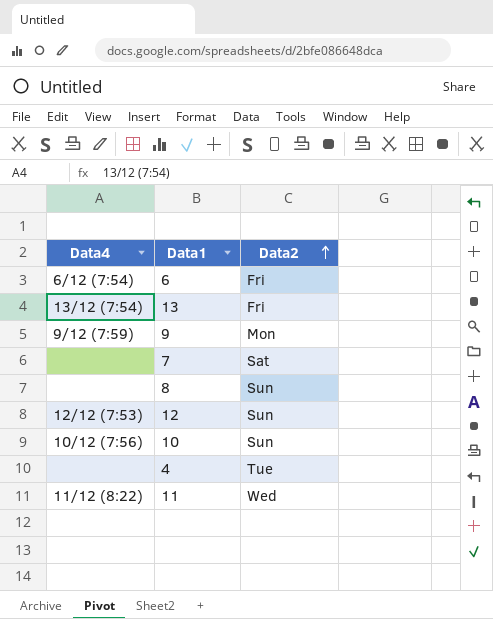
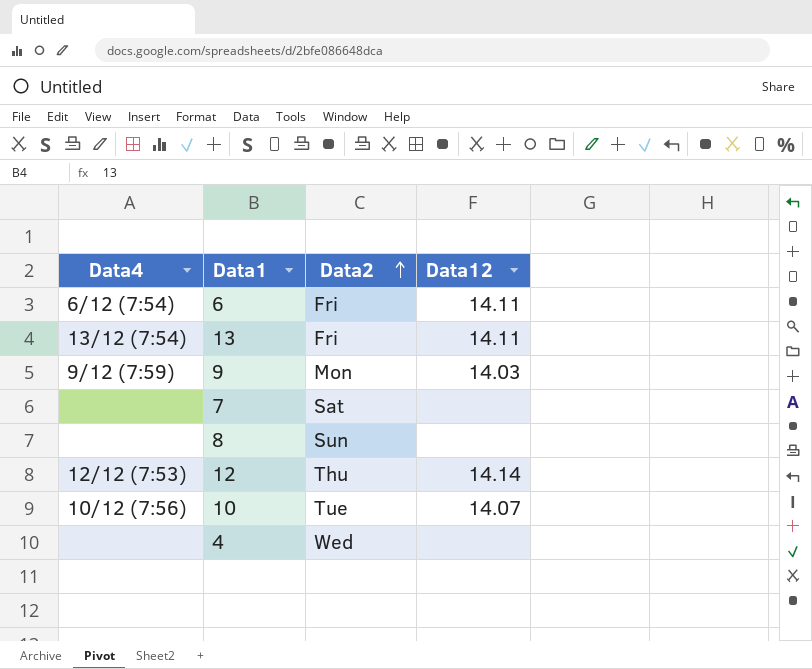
column Data12 | position: none -> 4
row 11: 11/12 (8:22) | Wed -> none
12 | Data2: Sun -> Thu
10 | Data2: Sun -> Tue
4 | Data2: Tue -> Wed

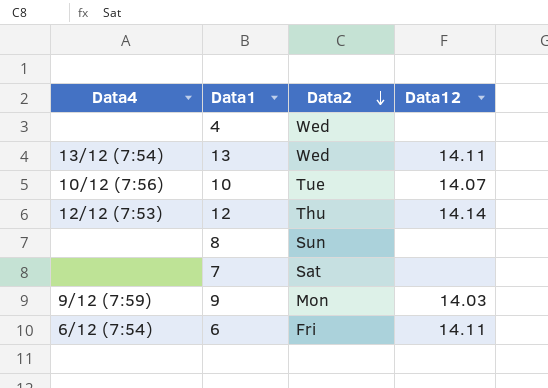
row order: Data2 ascending -> Data2 descending
13 | Data2: Fri -> Wed

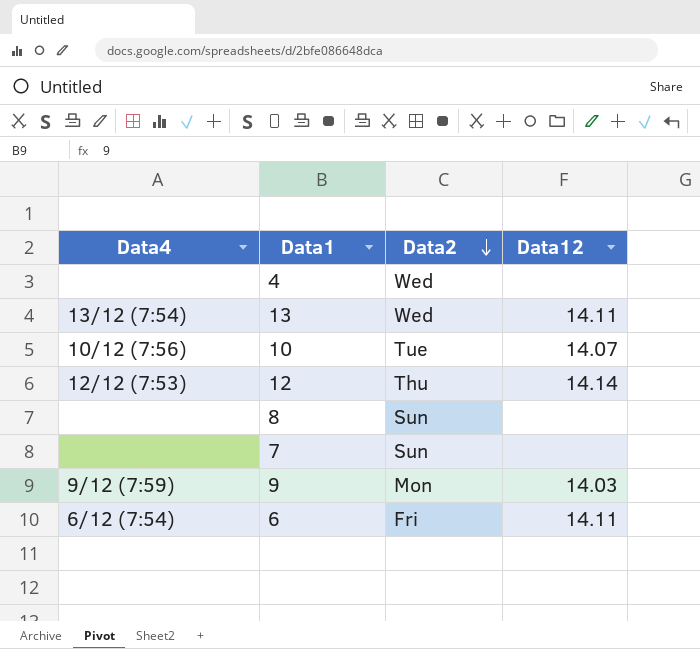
7 | Data2: Sat -> Sun

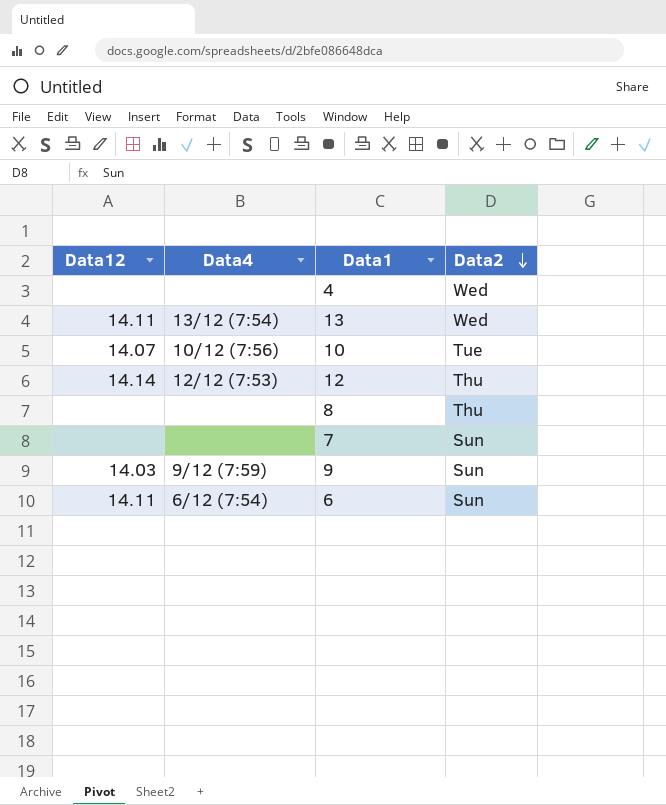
column Data12 | position: 4 -> 1
8 | Data2: Sun -> Thu
9 | Data2: Mon -> Sun
6 | Data2: Fri -> Sun

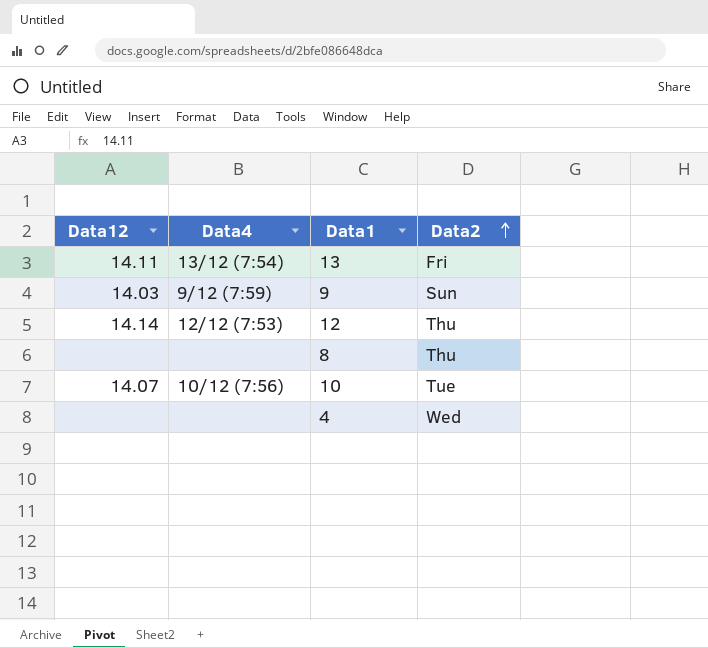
row order: Data2 descending -> Data2 ascending
row 7: none | none | Sun -> none
row 6: 14.11 | 6/12 (7:54) | Sun -> none
13 | Data2: Wed -> Fri

